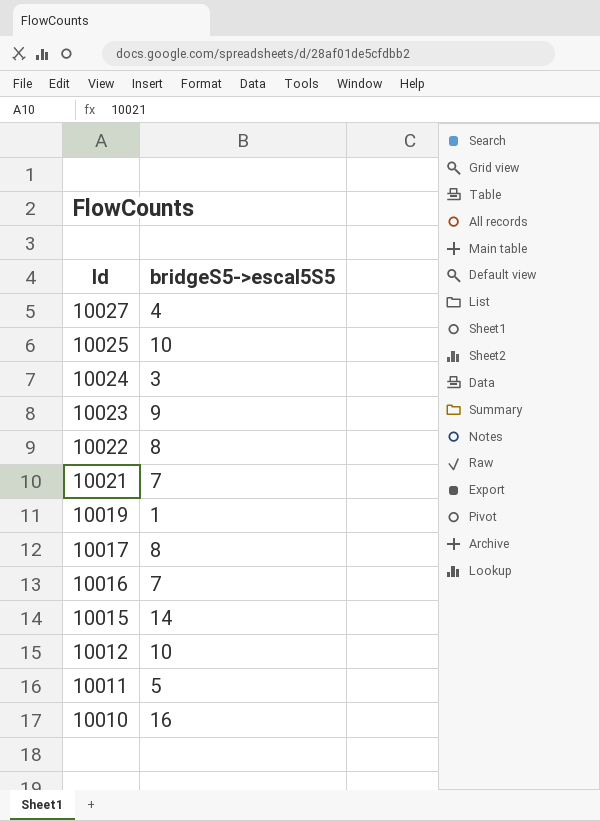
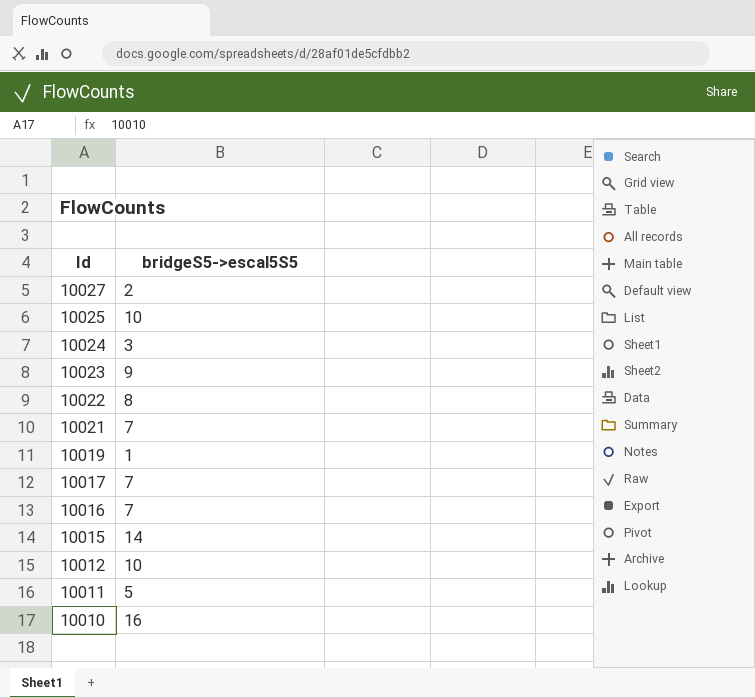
10027 | bridgeS5->escal5S5: 4 -> 2
10017 | bridgeS5->escal5S5: 8 -> 7

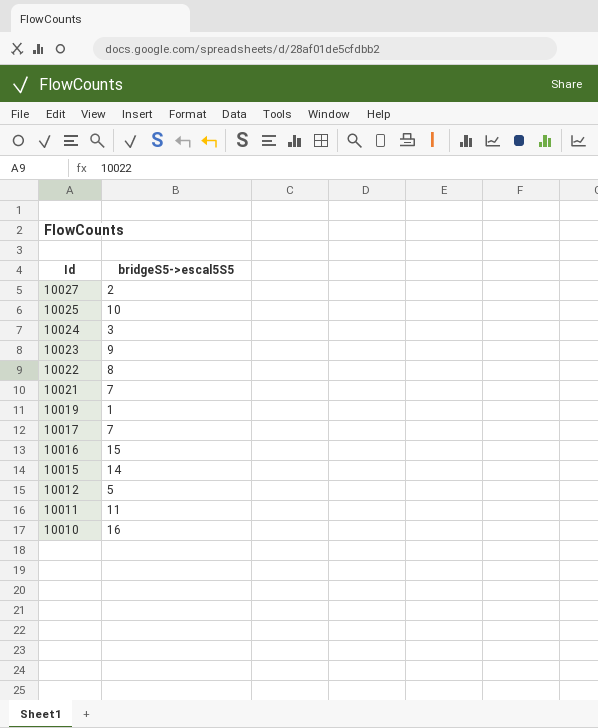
10016 | bridgeS5->escal5S5: 7 -> 15
10012 | bridgeS5->escal5S5: 10 -> 5
10011 | bridgeS5->escal5S5: 5 -> 11

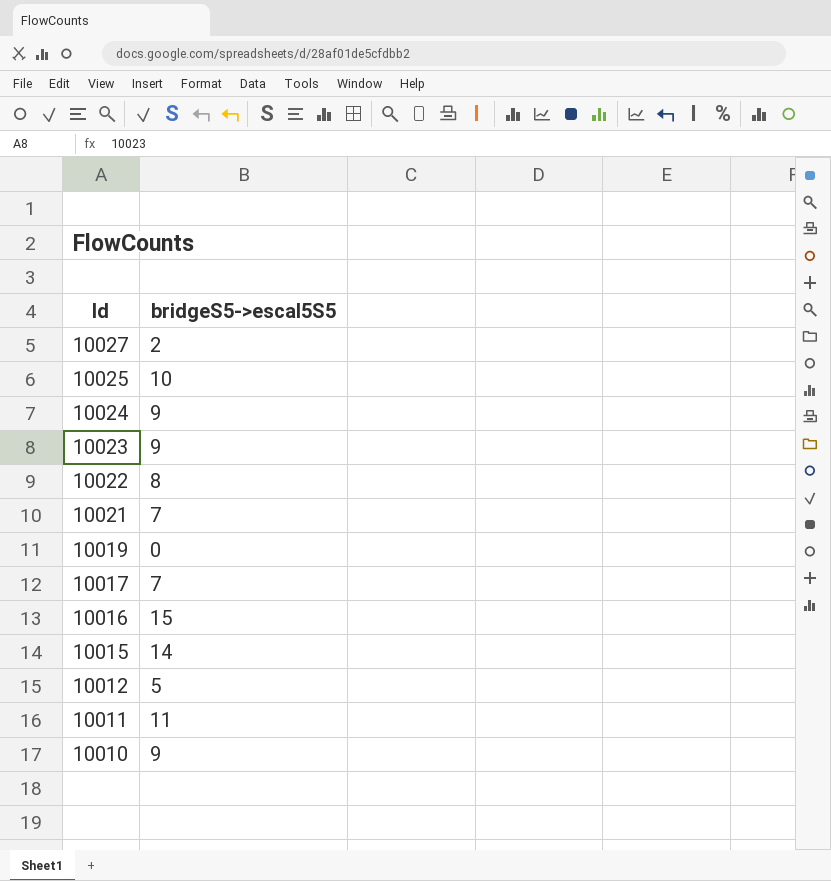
10024 | bridgeS5->escal5S5: 3 -> 9
10019 | bridgeS5->escal5S5: 1 -> 0
10010 | bridgeS5->escal5S5: 16 -> 9

